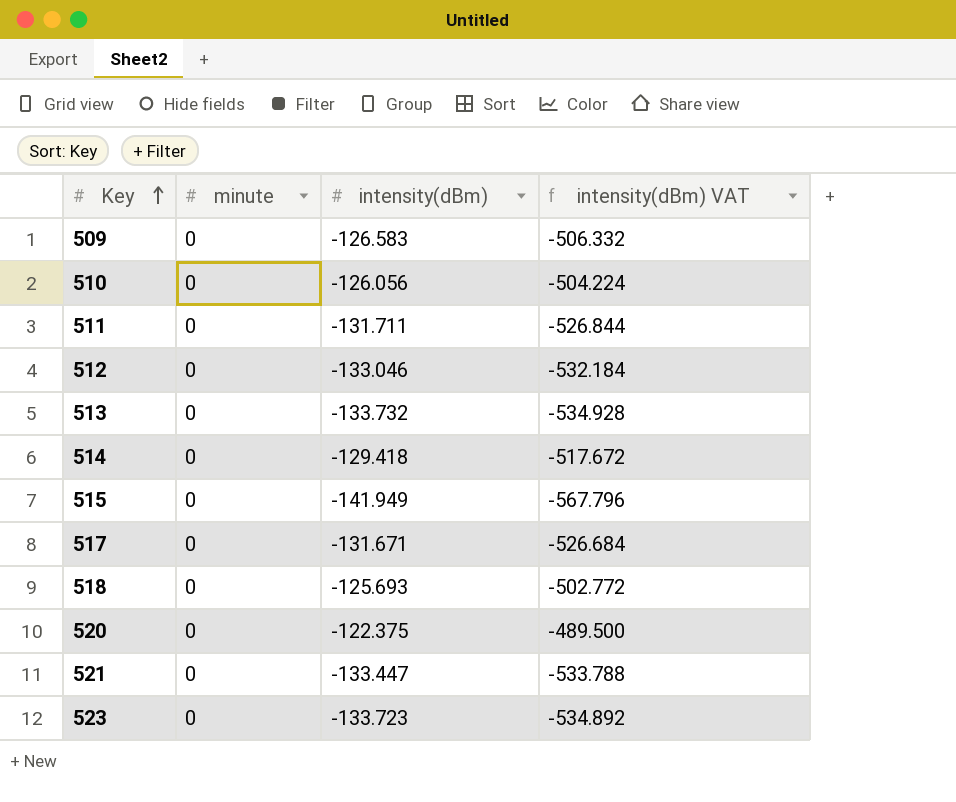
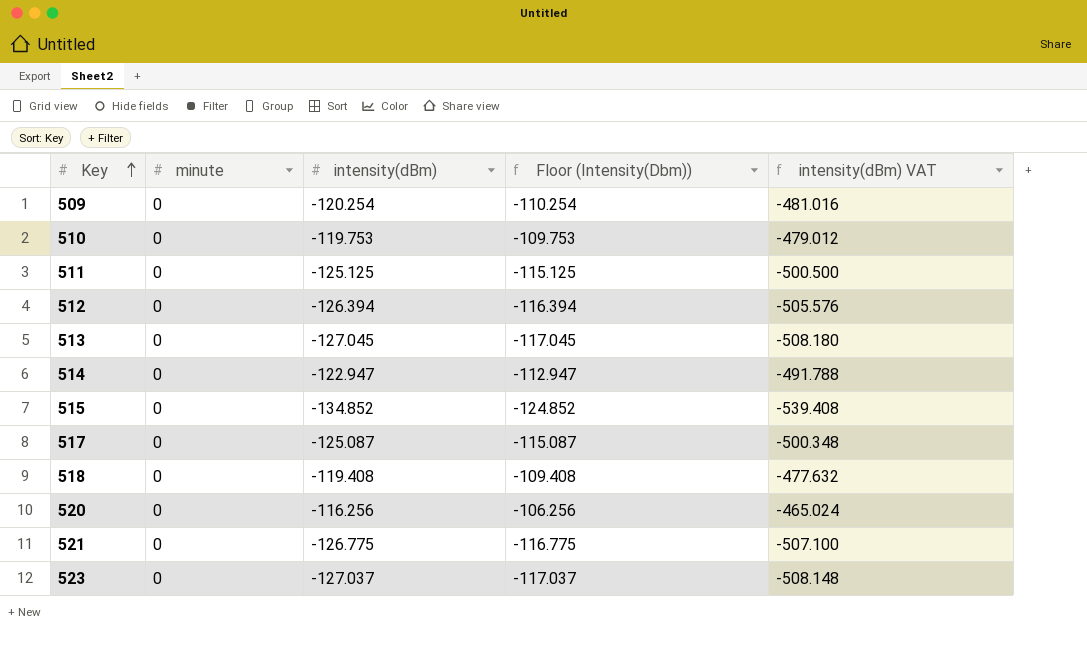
column Floor (Intensity(Dbm)) | formula: none -> [intensity(dBm)] + 10
509 | intensity(dBm): -126.583 -> -120.254
509 | intensity(dBm) VAT: -506.332 -> -481.016
510 | intensity(dBm): -126.056 -> -119.753
510 | intensity(dBm) VAT: -504.224 -> -479.012
511 | intensity(dBm): -131.711 -> -125.125
511 | intensity(dBm) VAT: -526.844 -> -500.500
512 | intensity(dBm): -133.046 -> -126.394
512 | intensity(dBm) VAT: -532.184 -> -505.576
513 | intensity(dBm): -133.732 -> -127.045
513 | intensity(dBm) VAT: -534.928 -> -508.180
514 | intensity(dBm): -129.418 -> -122.947
514 | intensity(dBm) VAT: -517.672 -> -491.788
515 | intensity(dBm): -141.949 -> -134.852
515 | intensity(dBm) VAT: -567.796 -> -539.408
517 | intensity(dBm): -131.671 -> -125.087
517 | intensity(dBm) VAT: -526.684 -> -500.348
518 | intensity(dBm): -125.693 -> -119.408
518 | intensity(dBm) VAT: -502.772 -> -477.632
520 | intensity(dBm): -122.375 -> -116.256
520 | intensity(dBm) VAT: -489.500 -> -465.024
521 | intensity(dBm): -133.447 -> -126.775
521 | intensity(dBm) VAT: -533.788 -> -507.100
523 | intensity(dBm): -133.723 -> -127.037
523 | intensity(dBm) VAT: -534.892 -> -508.148

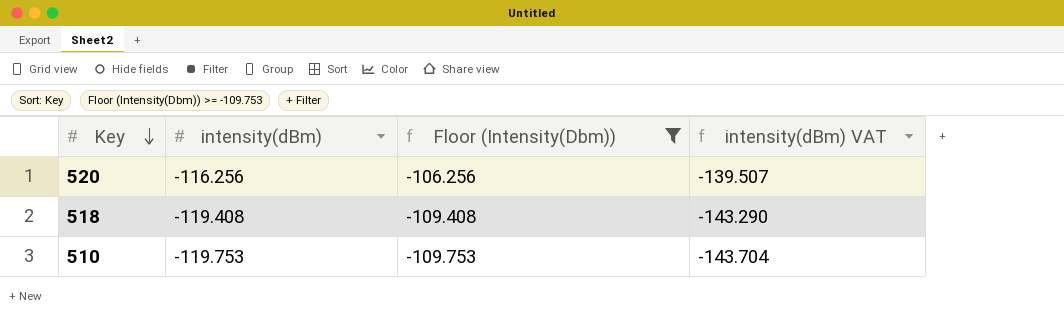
filter: none -> Floor (Intensity(Dbm)) >= -109.753
row order: Key ascending -> Key descending
column minute | position: 2 -> none
column intensity(dBm) VAT | formula: [intensity(dBm)] * 4 -> [intensity(dBm)] * 1.2

